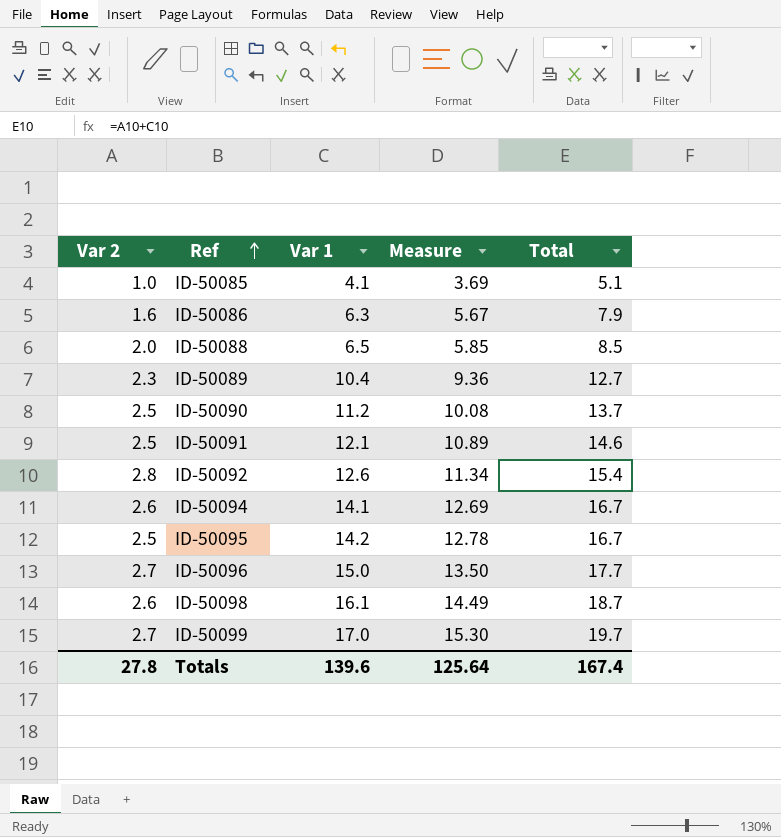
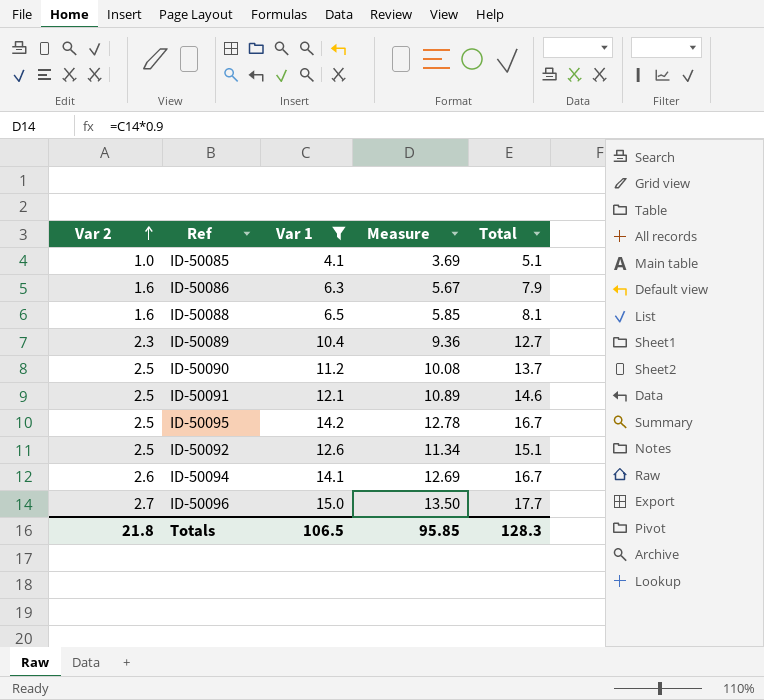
filter: none -> Var 1 <= 15.0
row order: Ref ascending -> Var 2 ascending
ID-50088 | Var 2: 2.0 -> 1.6
ID-50088 | Total: 8.5 -> 8.1
ID-50092 | Var 2: 2.8 -> 2.5
ID-50092 | Total: 15.4 -> 15.1
Totals | Var 2: 27.8 -> 21.8
Totals | Var 1: 139.6 -> 106.5
Totals | Measure: 125.64 -> 95.85
Totals | Total: 167.4 -> 128.3

